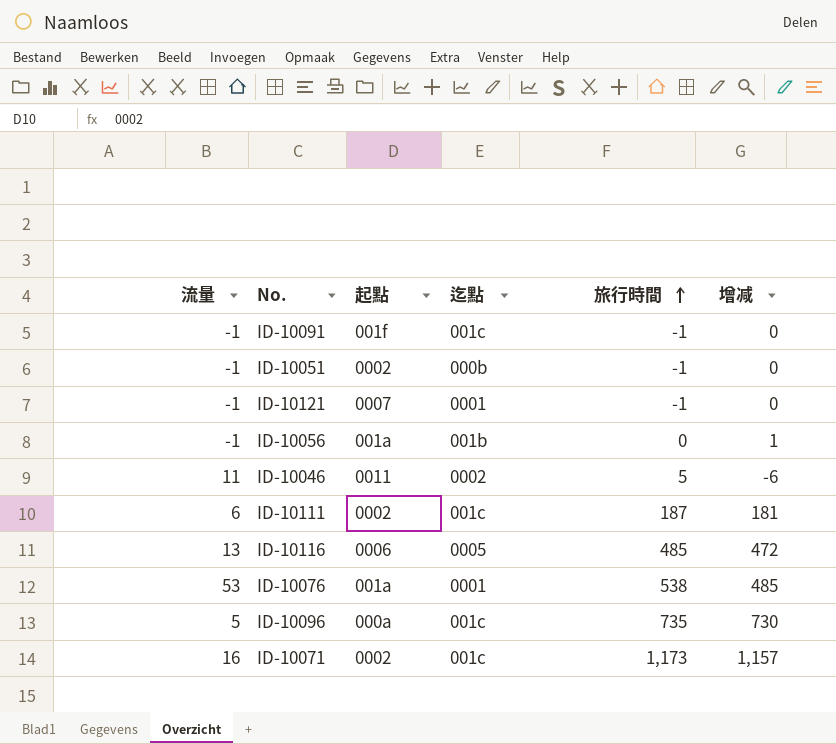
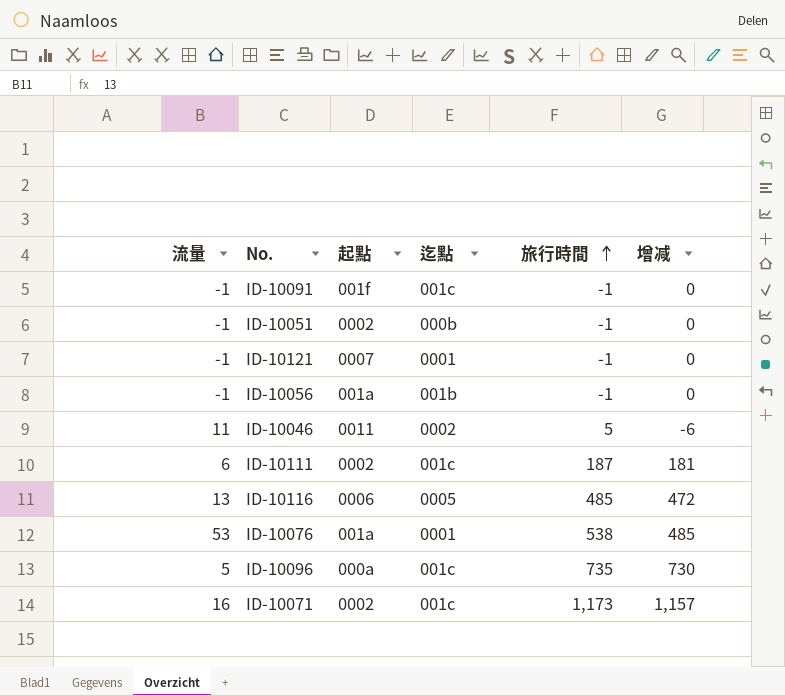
ID-10056 | 旅行時間: 0 -> -1
ID-10056 | 增减: 1 -> 0

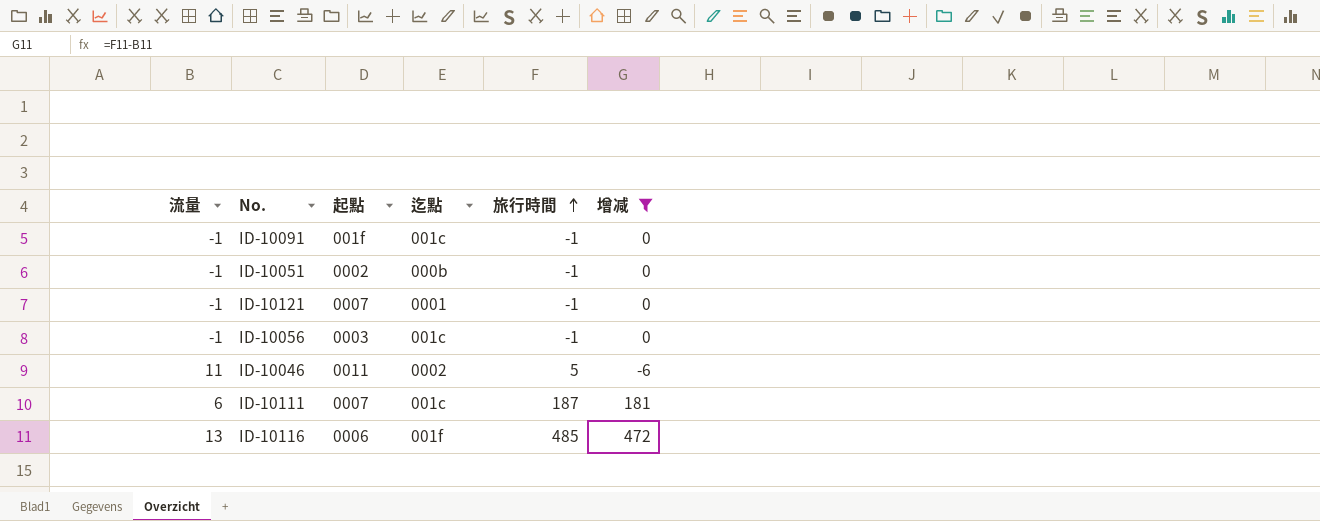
filter: none -> 增减 <= 472
ID-10056 | 起點: 001a -> 0003
ID-10056 | 迄點: 001b -> 001c
ID-10111 | 起點: 0002 -> 0007
ID-10116 | 迄點: 0005 -> 001f

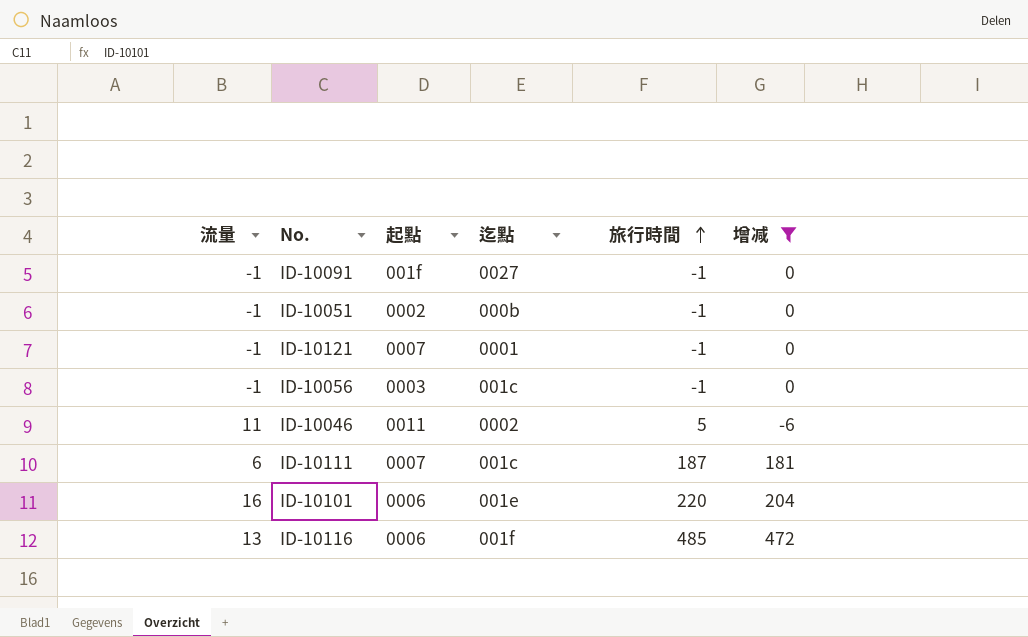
ID-10091 | 迄點: 001c -> 0027
row ID-10101: none -> 16 | 0006 | 001e | 220 | 204

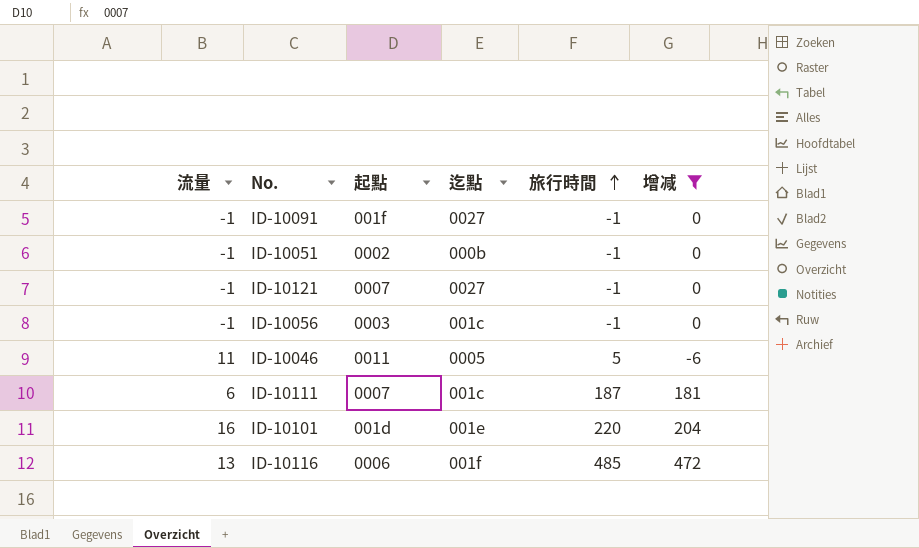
ID-10121 | 迄點: 0001 -> 0027
ID-10046 | 迄點: 0002 -> 0005
ID-10101 | 起點: 0006 -> 001d

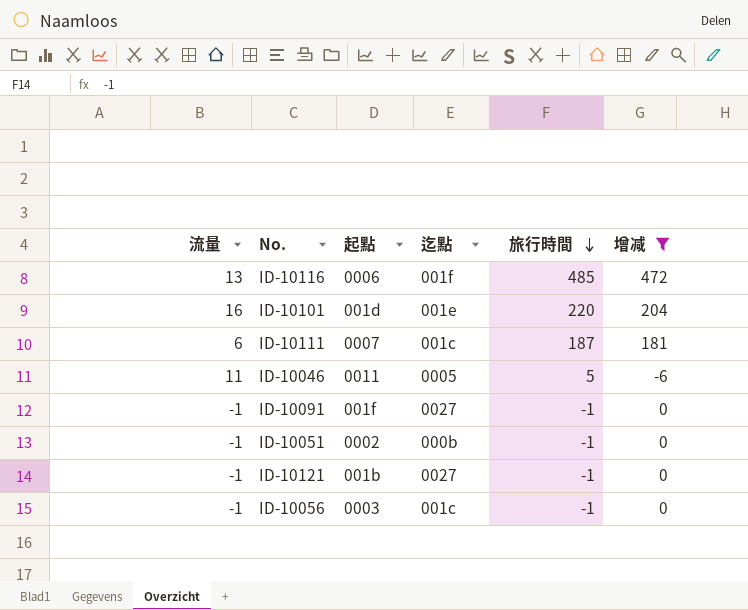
row order: 旅行時間 ascending -> 旅行時間 descending
ID-10121 | 起點: 0007 -> 001b

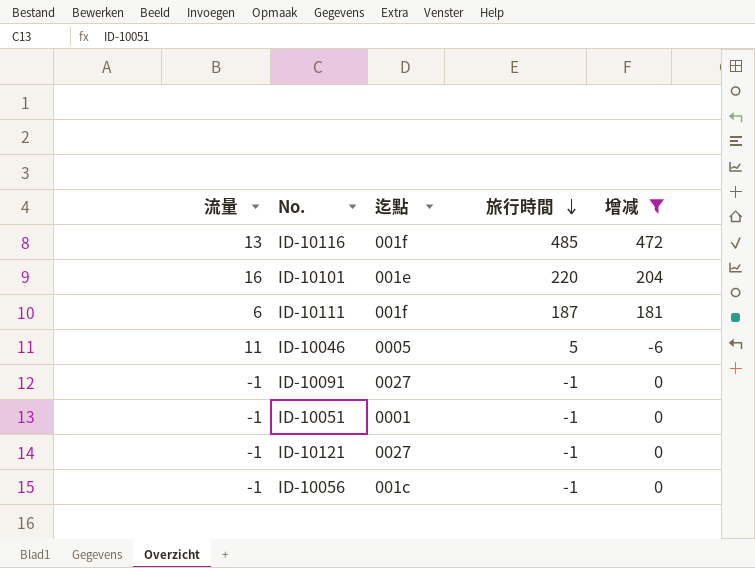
column 起點 | position: 3 -> none
ID-10111 | 迄點: 001c -> 001f
ID-10051 | 迄點: 000b -> 0001

